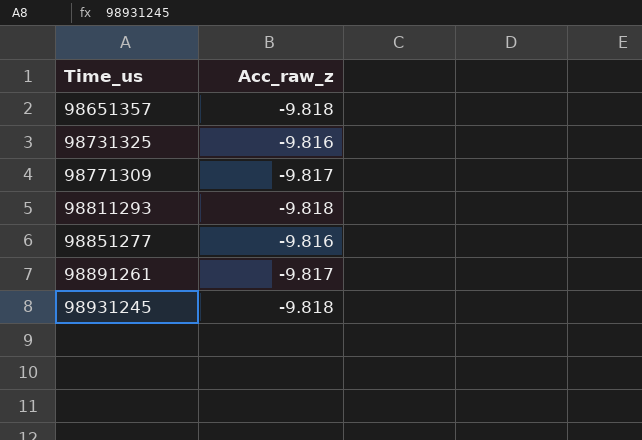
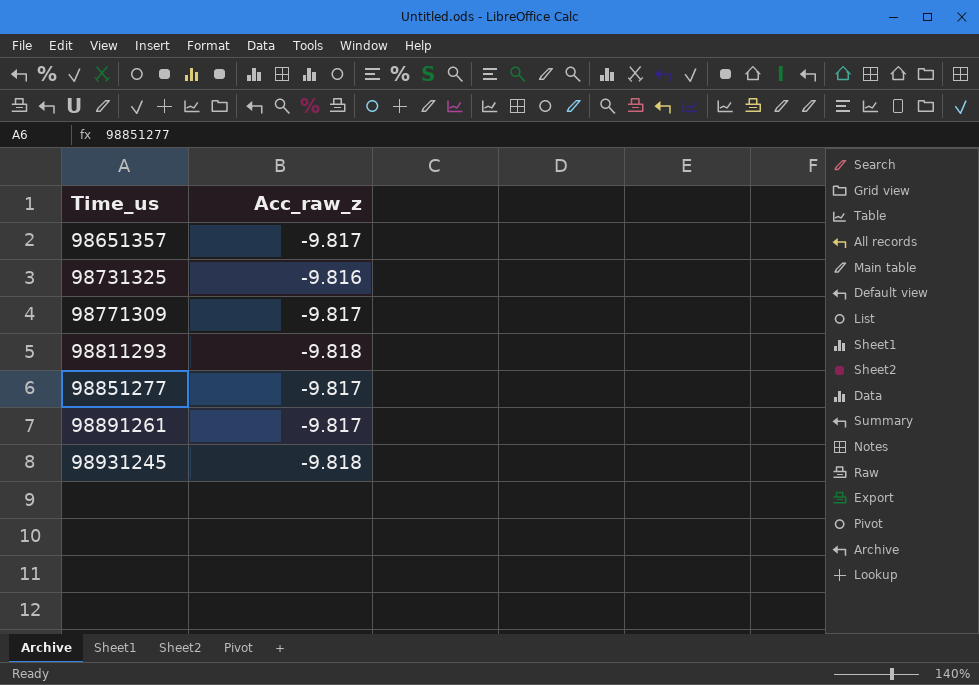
98651357 | Acc_raw_z: -9.818 -> -9.817
98851277 | Acc_raw_z: -9.816 -> -9.817

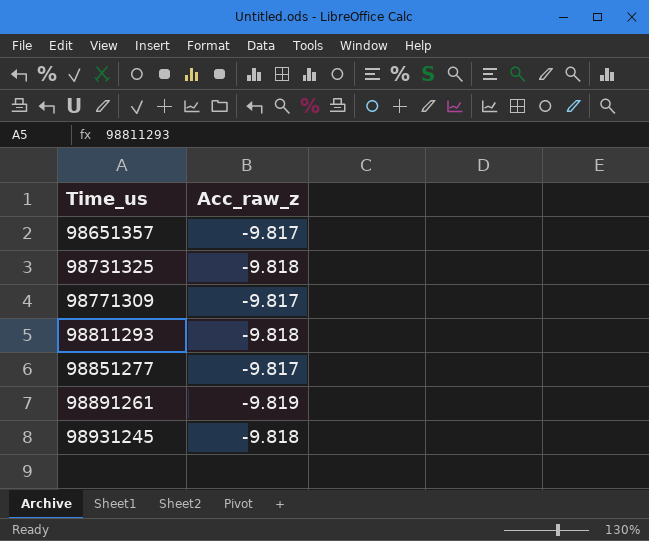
98731325 | Acc_raw_z: -9.816 -> -9.818
98891261 | Acc_raw_z: -9.817 -> -9.819

